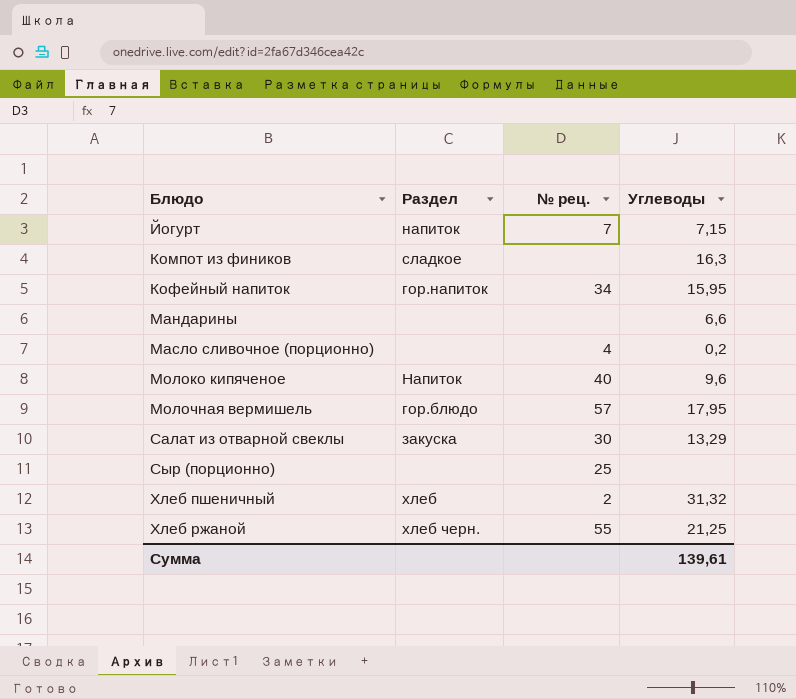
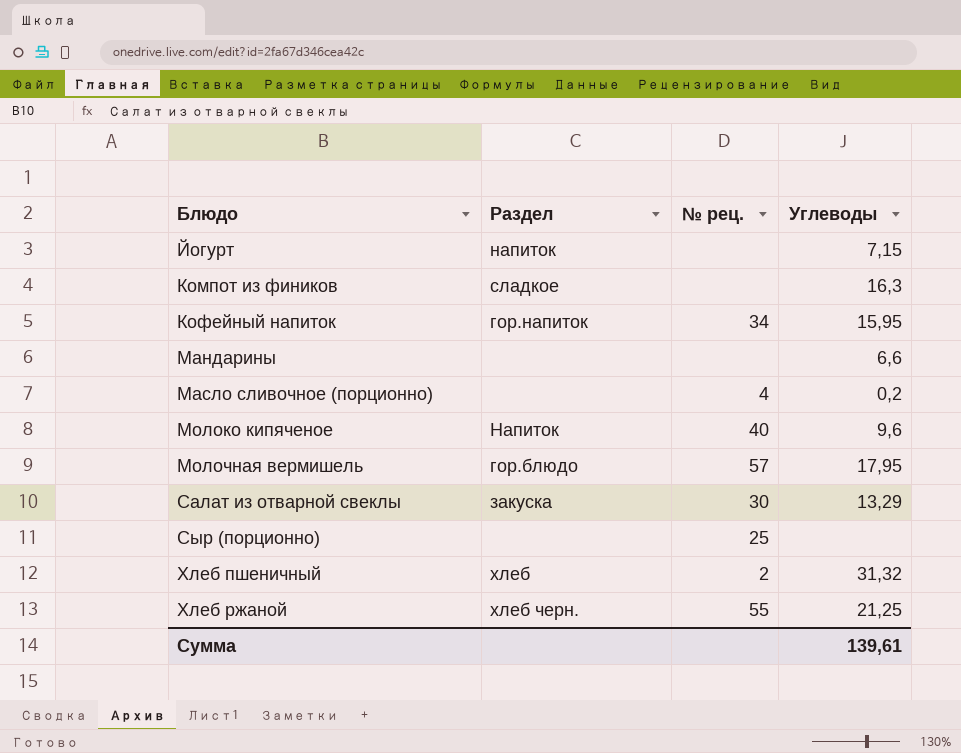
Йогурт | № рец.: 7 -> none

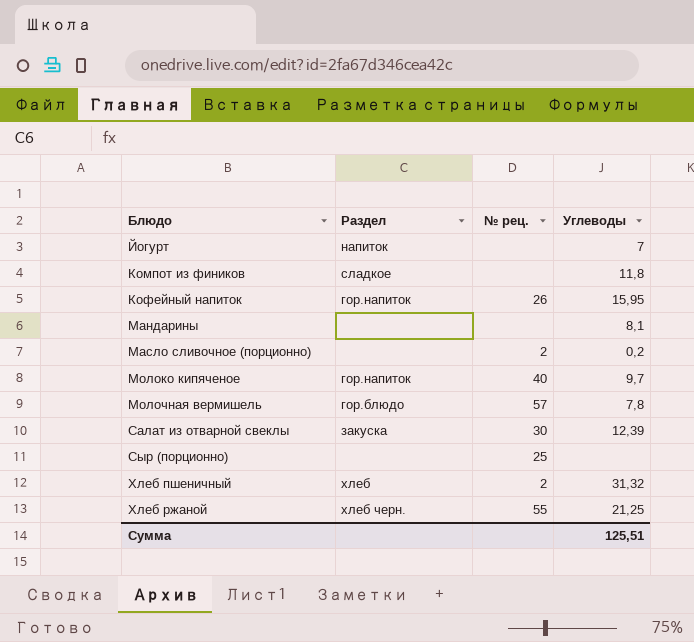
Йогурт | Углеводы: 7,15 -> 7
Компот из фиников | Углеводы: 16,3 -> 11,8
Кофейный напиток | № рец.: 34 -> 26
Мандарины | Углеводы: 6,6 -> 8,1
Масло сливочное (порционно) | № рец.: 4 -> 2
Молоко кипяченое | Раздел: Напиток -> гор.напиток
Молоко кипяченое | Углеводы: 9,6 -> 9,7
Молочная вермишель | Углеводы: 17,95 -> 7,8
Салат из отварной свеклы | Углеводы: 13,29 -> 12,39
Сумма | Углеводы: 139,61 -> 125,51

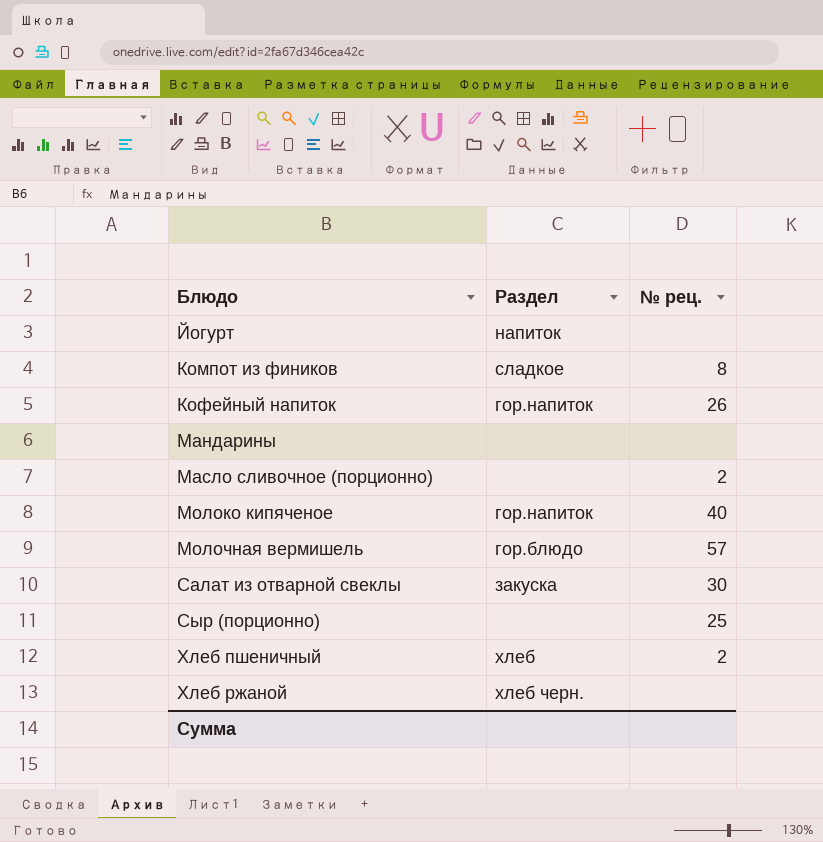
column Углеводы | position: 4 -> none
Компот из фиников | № рец.: none -> 8
Хлеб ржаной | № рец.: 55 -> none

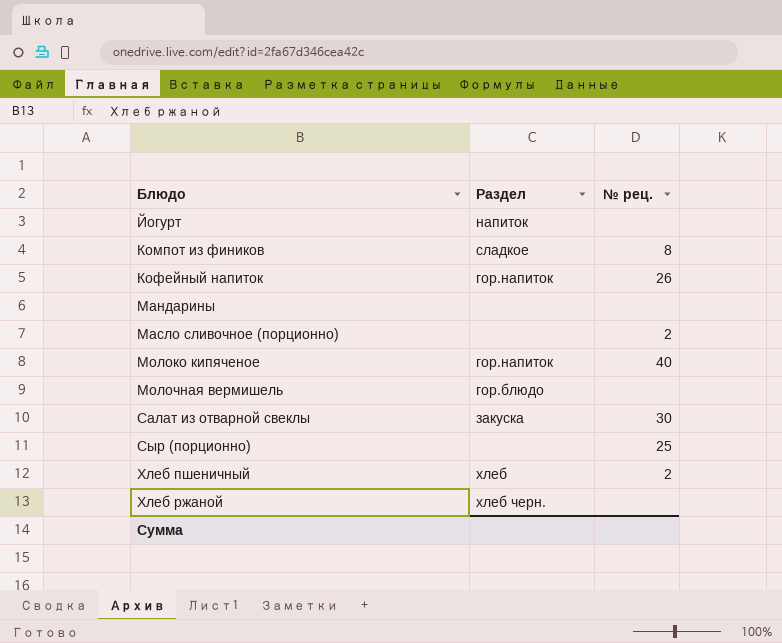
Молочная вермишель | № рец.: 57 -> none

